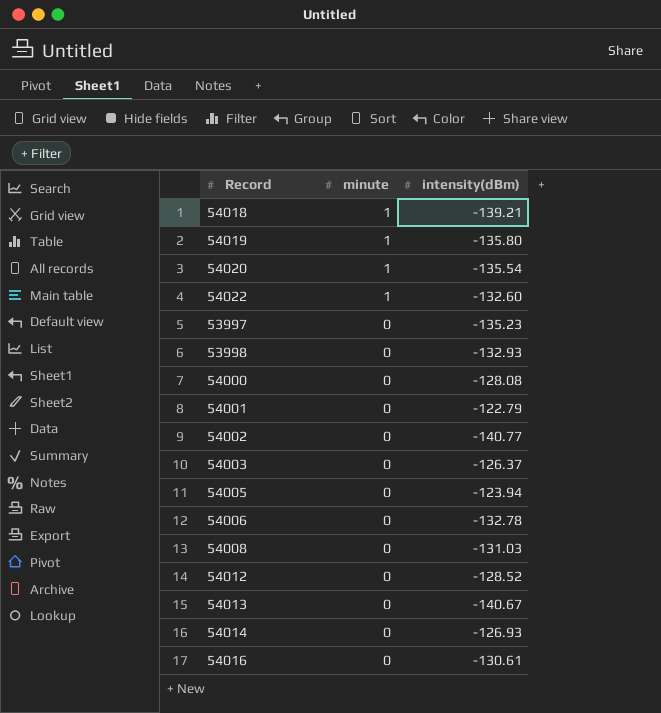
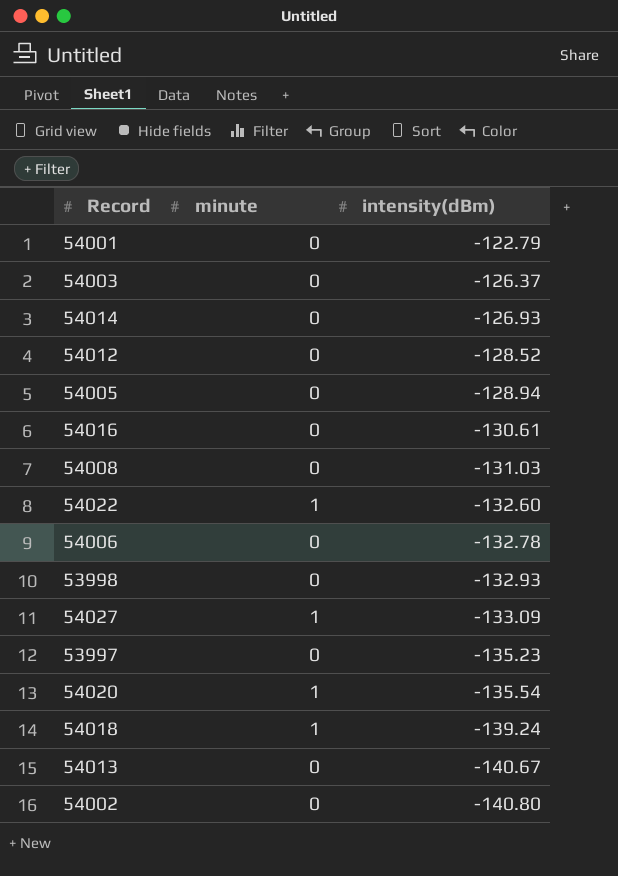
row order: minute descending -> intensity(dBm) descending
row 54019: 1 | -135.80 -> none
row 54000: 0 | -128.08 -> none
54005 | intensity(dBm): -123.94 -> -128.94
row 54027: none -> 1 | -133.09
54018 | intensity(dBm): -139.21 -> -139.24
54002 | intensity(dBm): -140.77 -> -140.80

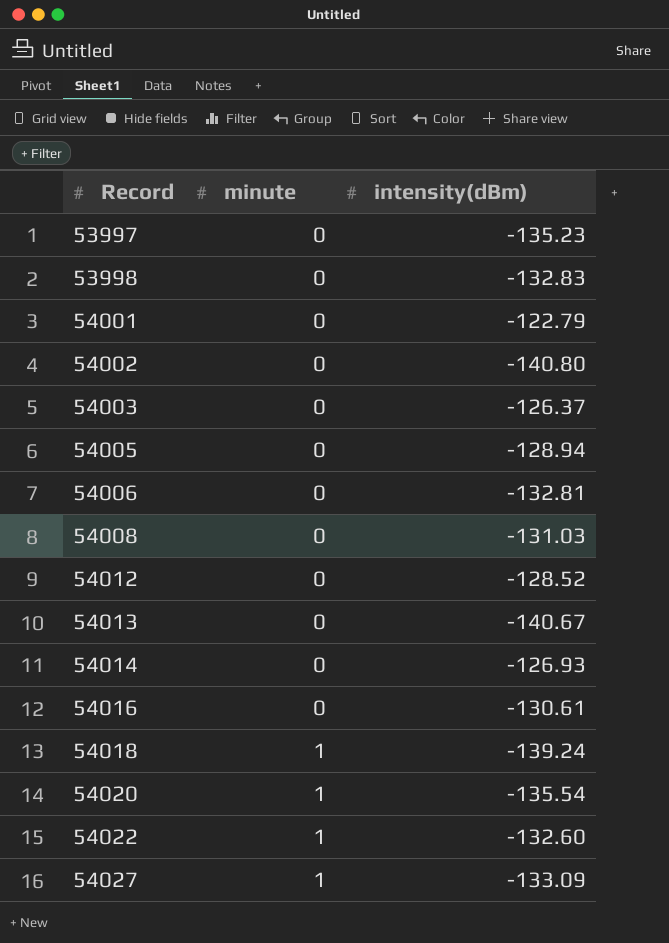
row order: intensity(dBm) descending -> Record ascending
53998 | intensity(dBm): -132.93 -> -132.83
54006 | intensity(dBm): -132.78 -> -132.81

